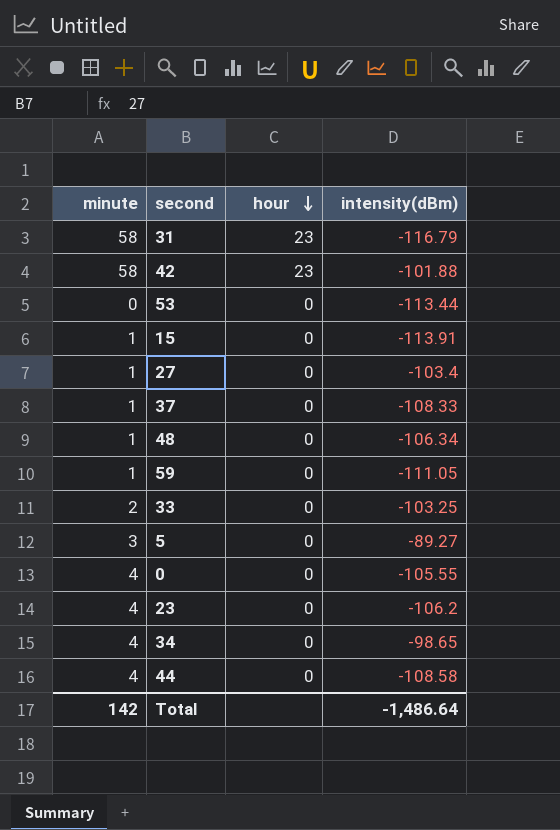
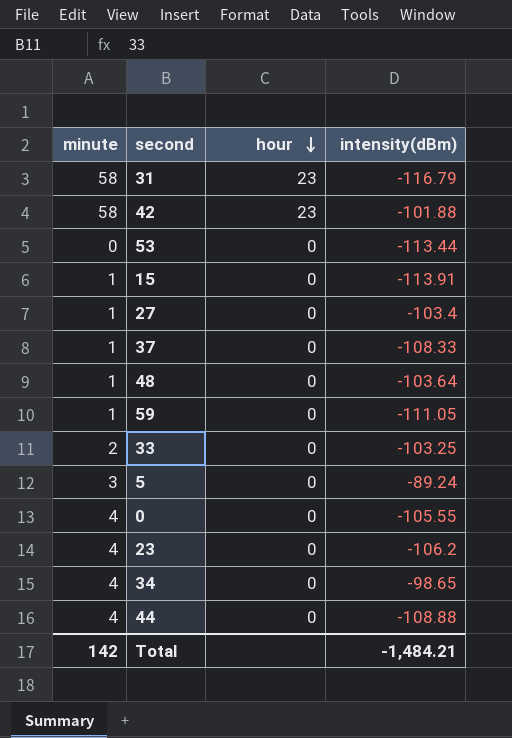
48 | intensity(dBm): -106.34 -> -103.64
5 | intensity(dBm): -89.27 -> -89.24
44 | intensity(dBm): -108.58 -> -108.88
Total | intensity(dBm): -1,486.64 -> -1,484.21

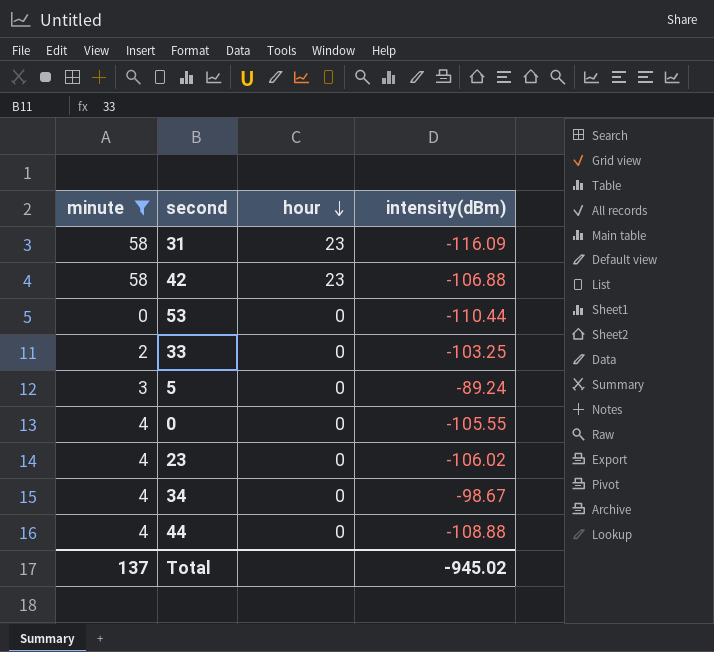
filter: none -> minute != 1
31 | intensity(dBm): -116.79 -> -116.09
42 | intensity(dBm): -101.88 -> -106.88
53 | intensity(dBm): -113.44 -> -110.44
23 | intensity(dBm): -106.2 -> -106.02
34 | intensity(dBm): -98.65 -> -98.67
Total | minute: 142 -> 137
Total | intensity(dBm): -1,484.21 -> -945.02

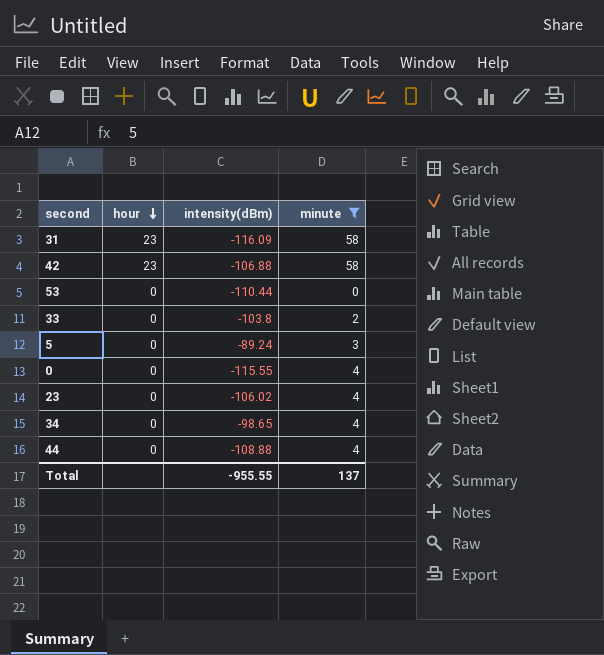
column minute | position: 1 -> 4
33 | intensity(dBm): -103.25 -> -103.8
0 | intensity(dBm): -105.55 -> -115.55
34 | intensity(dBm): -98.67 -> -98.65
Total | intensity(dBm): -945.02 -> -955.55

